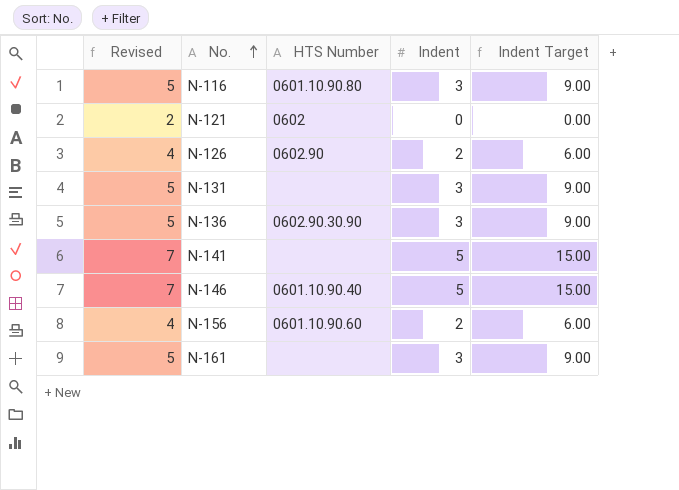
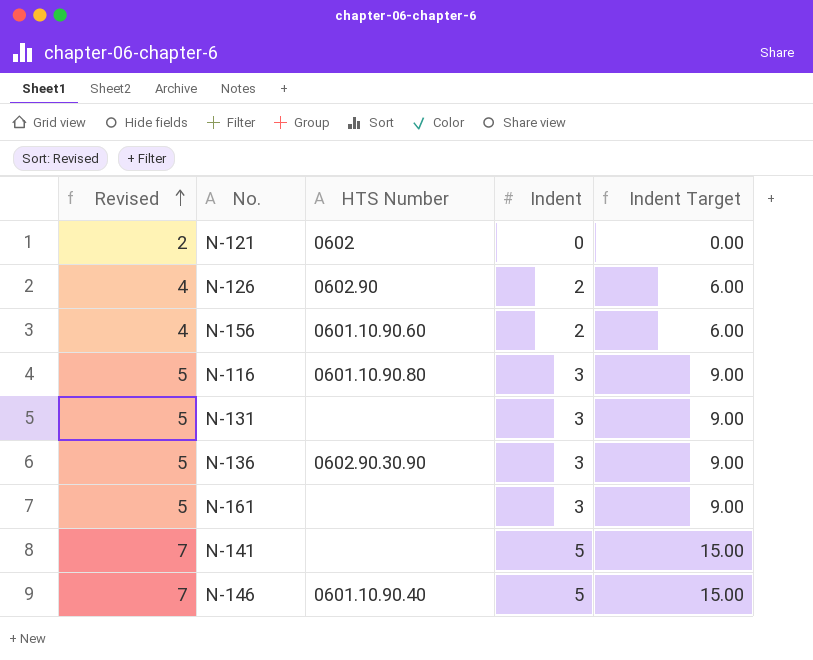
row order: No. ascending -> Revised ascending

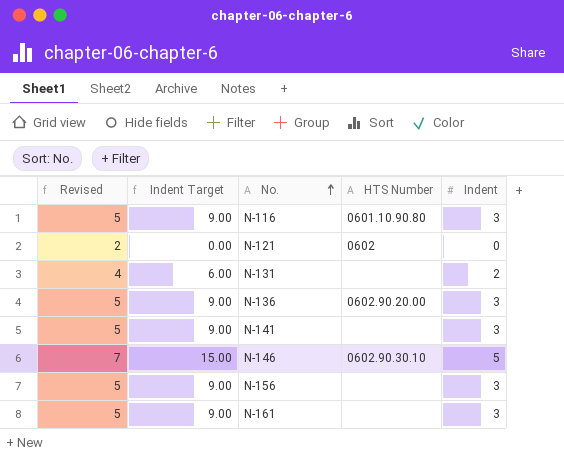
row order: Revised ascending -> No. ascending
column Indent Target | position: 5 -> 2
row N-126: 4 | 0602.90 | 2 | 6.00 -> none
N-131 | Revised: 5 -> 4
N-131 | Indent Target: 9.00 -> 6.00
N-131 | Indent: 3 -> 2
N-136 | HTS Number: 0602.90.30.90 -> 0602.90.20.00
N-141 | Revised: 7 -> 5
N-141 | Indent Target: 15.00 -> 9.00
N-141 | Indent: 5 -> 3
N-146 | HTS Number: 0601.10.90.40 -> 0602.90.30.10
N-156 | Revised: 4 -> 5
N-156 | Indent Target: 6.00 -> 9.00
N-156 | HTS Number: 0601.10.90.60 -> none
N-156 | Indent: 2 -> 3

